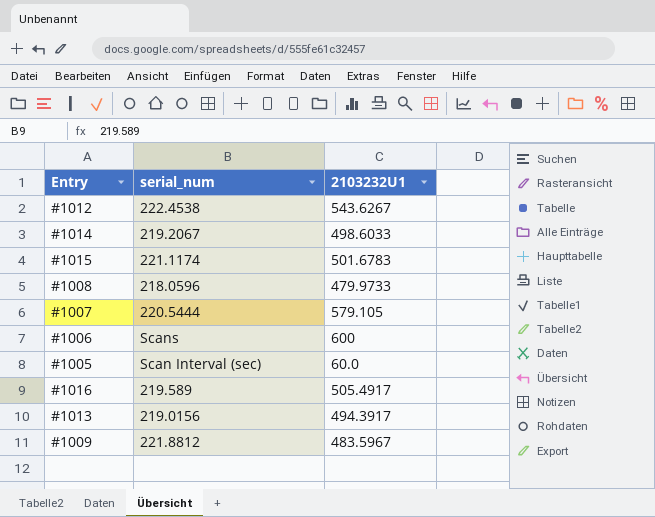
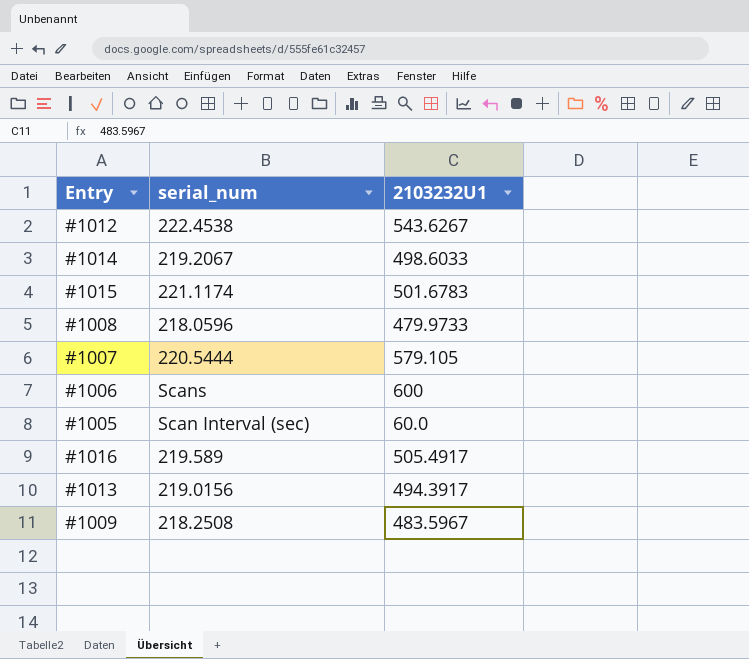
#1009 | serial_num: 221.8812 -> 218.2508

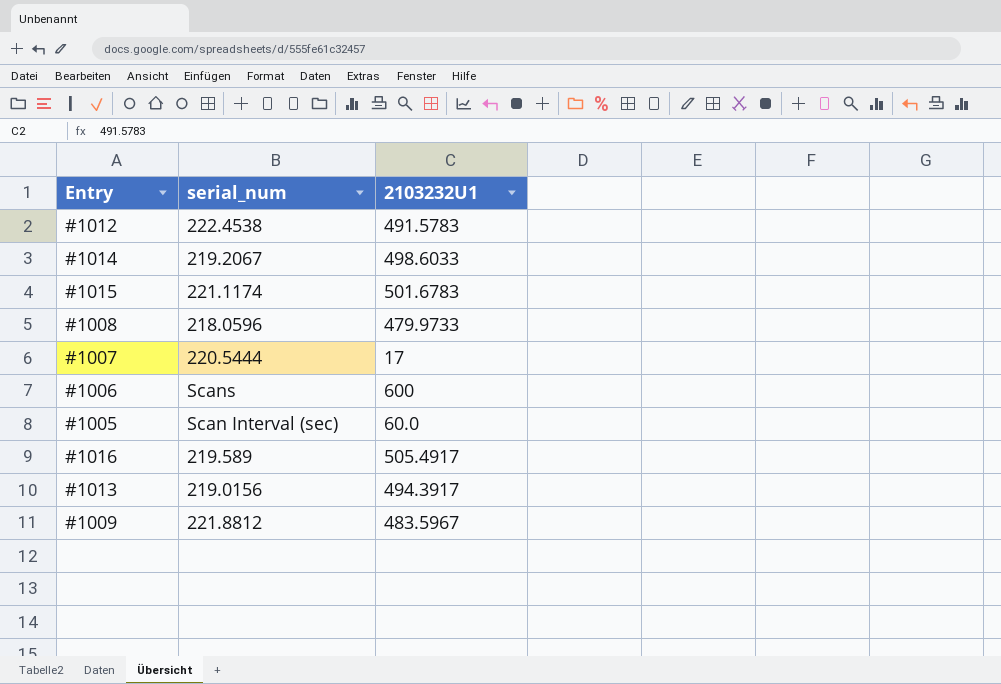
#1012 | 2103232U1: 543.6267 -> 491.5783
#1007 | 2103232U1: 579.105 -> 17
#1009 | serial_num: 218.2508 -> 221.8812

